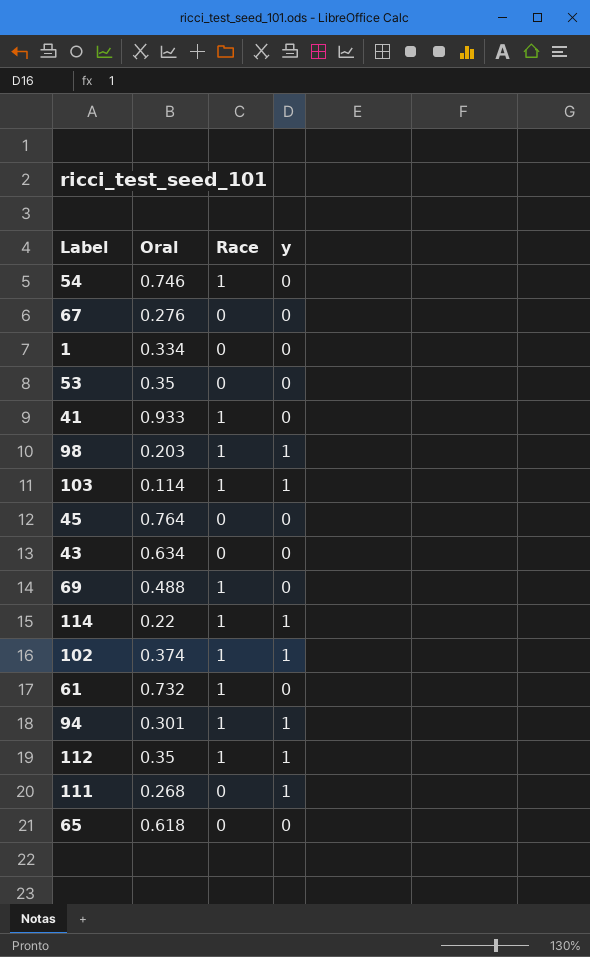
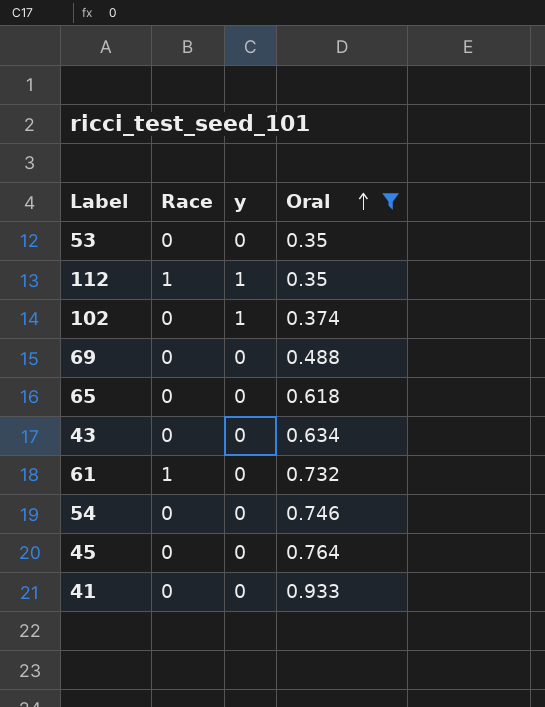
filter: none -> Oral >= 0.35
row order: none -> Oral ascending
column Oral | position: 2 -> 4
102 | Race: 1 -> 0
69 | Race: 1 -> 0
54 | Race: 1 -> 0
41 | Race: 1 -> 0

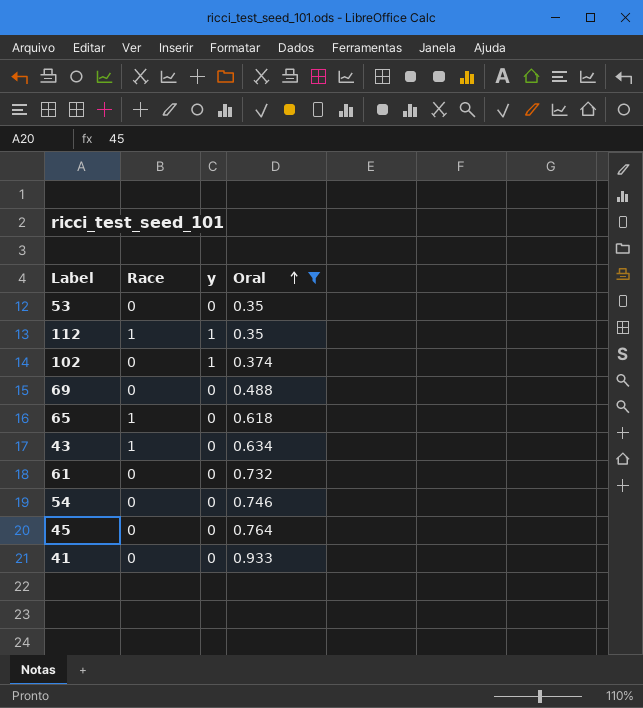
65 | Race: 0 -> 1
43 | Race: 0 -> 1
61 | Race: 1 -> 0

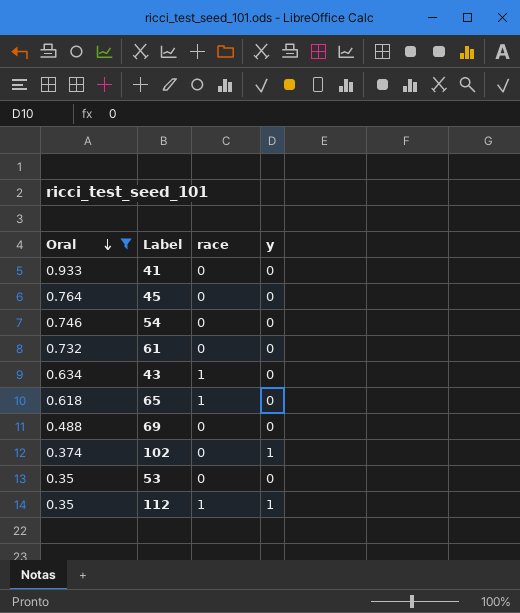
row order: Oral ascending -> Oral descending
column Oral | position: 4 -> 1
column name: Race -> race

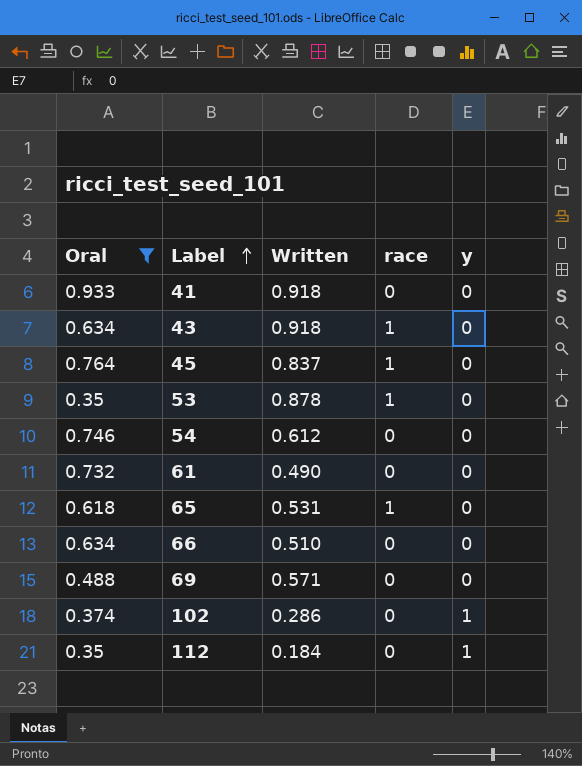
row order: Oral descending -> Label ascending
column Written | position: none -> 3
45 | race: 0 -> 1
53 | race: 0 -> 1
row 66: none -> 0.634 | 0.510 | 0 | 0
112 | race: 1 -> 0

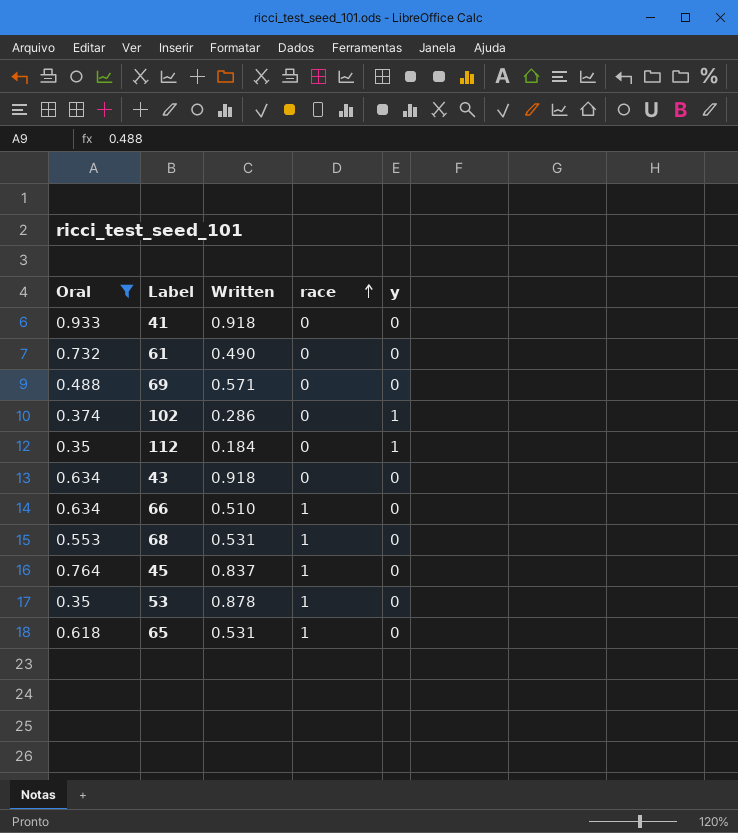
row order: Label ascending -> race ascending
row 54: 0.746 | 0.612 | 0 | 0 -> none
43 | race: 1 -> 0
66 | race: 0 -> 1
row 68: none -> 0.553 | 0.531 | 1 | 0

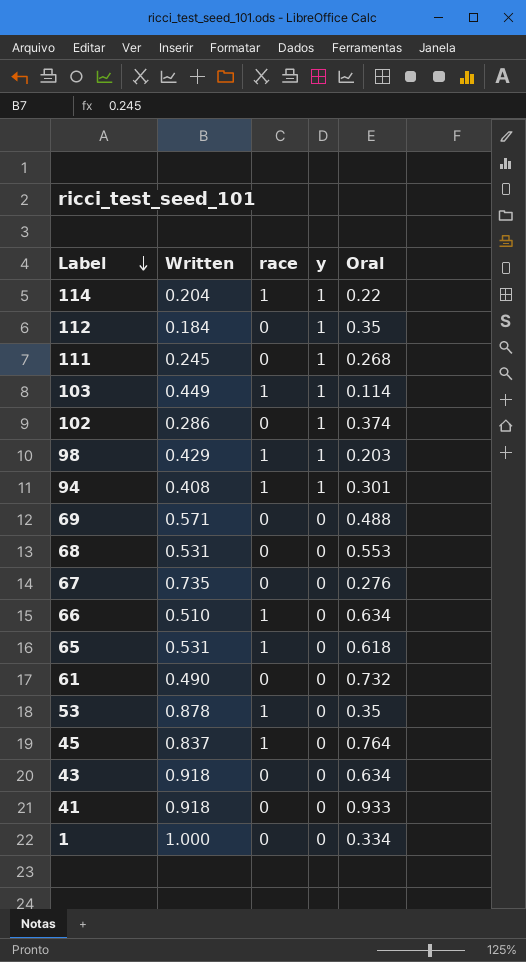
filter: Oral >= 0.35 -> none
row order: race ascending -> Label descending
column Oral | position: 1 -> 5
68 | race: 1 -> 0

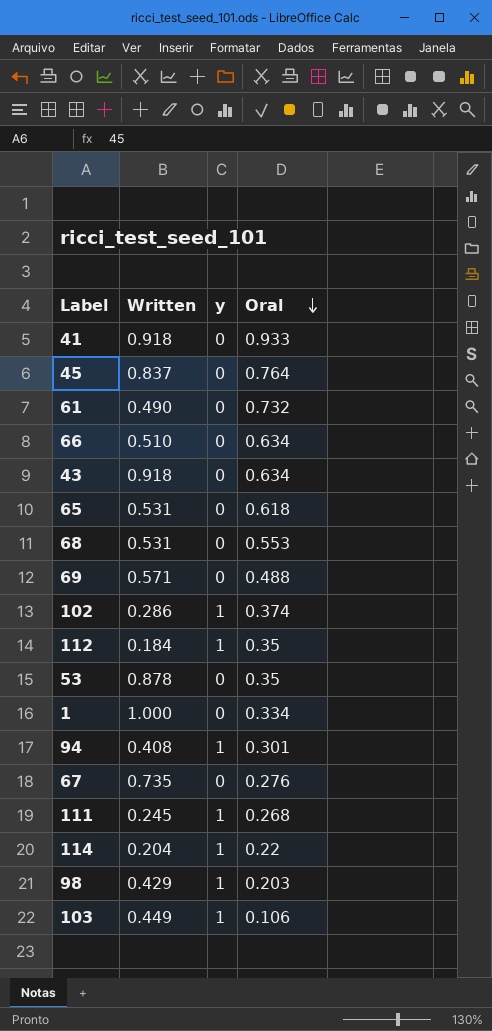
row order: Label descending -> Oral descending
column race | position: 3 -> none
103 | Oral: 0.114 -> 0.106

